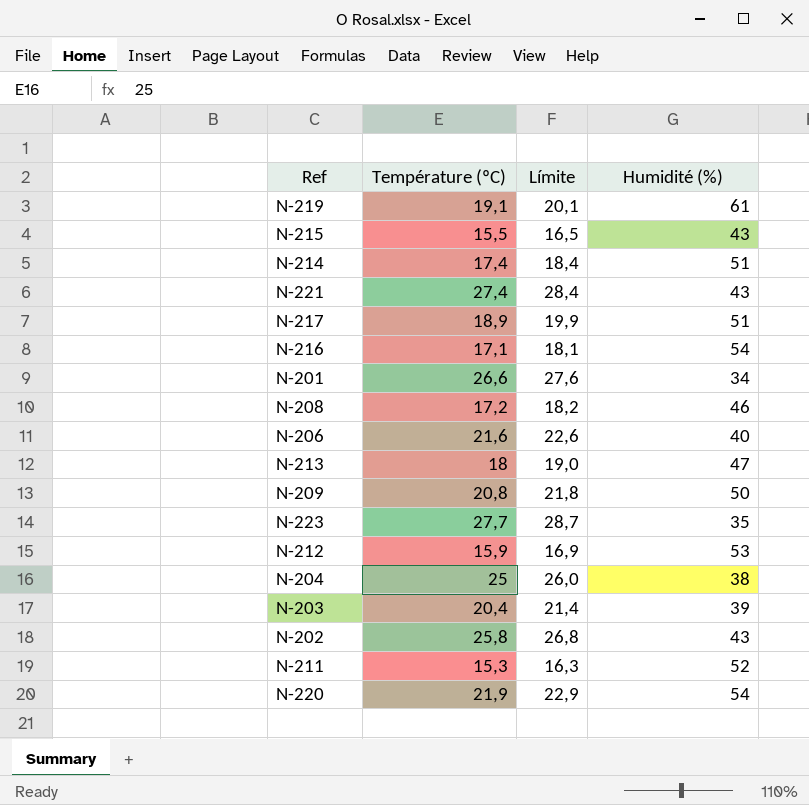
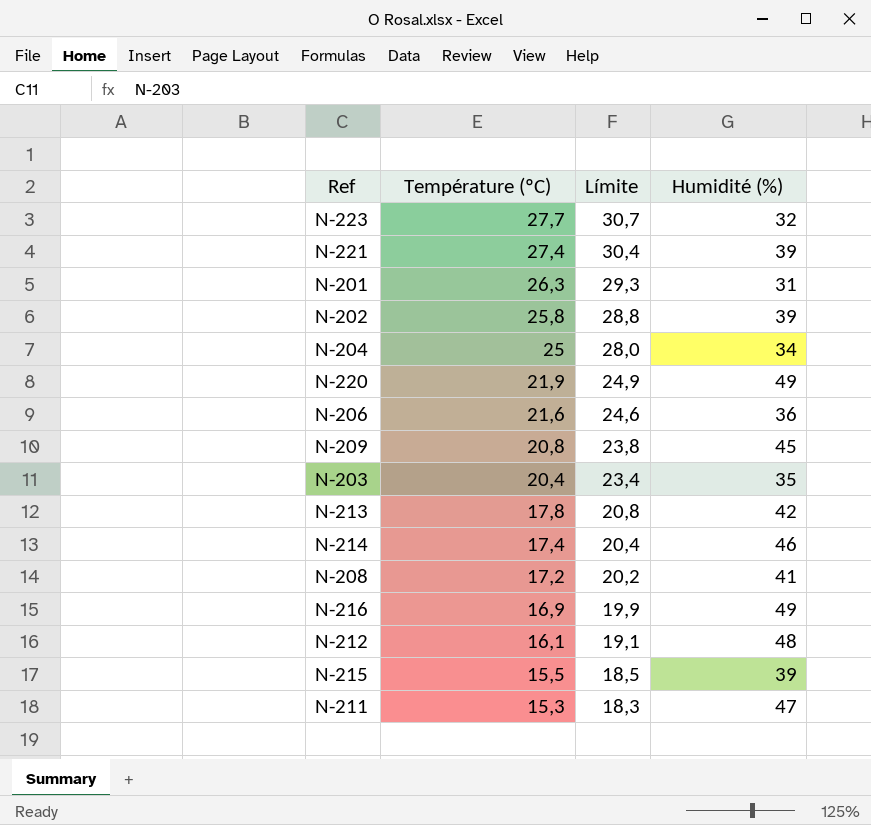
row order: none -> Température (ºC) descending
column Límite | formula: [Température (ºC)] + 1 -> [Température (ºC)] + 3
row N-219: 19,1 | 20,1 | 61 -> none
row N-217: 18,9 | 19,9 | 51 -> none
N-223 | Humidité (%): 35 -> 32
N-221 | Humidité (%): 43 -> 39
N-201 | Température (ºC): 26,6 -> 26,3
N-201 | Humidité (%): 34 -> 31
N-202 | Humidité (%): 43 -> 39
N-204 | Humidité (%): 38 -> 34
N-220 | Humidité (%): 54 -> 49
N-206 | Humidité (%): 40 -> 36
N-209 | Humidité (%): 50 -> 45
N-203 | Humidité (%): 39 -> 35
N-213 | Température (ºC): 18 -> 17,8
N-213 | Humidité (%): 47 -> 42
N-214 | Humidité (%): 51 -> 46
N-208 | Humidité (%): 46 -> 41
N-216 | Température (ºC): 17,1 -> 16,9
N-216 | Humidité (%): 54 -> 49
N-212 | Température (ºC): 15,9 -> 16,1
N-212 | Humidité (%): 53 -> 48
N-215 | Humidité (%): 43 -> 39
N-211 | Humidité (%): 52 -> 47

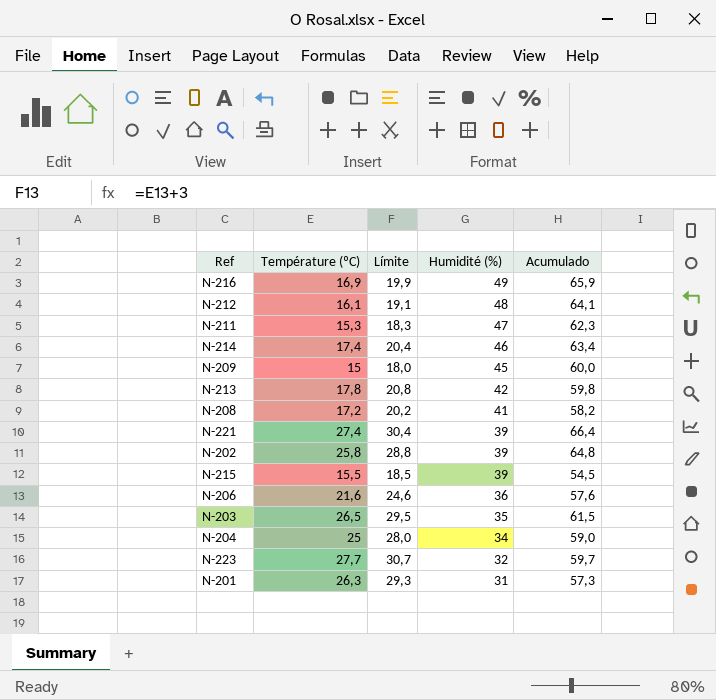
row order: Température (ºC) descending -> Humidité (%) descending
column Acumulado | formula: none -> [Température (ºC)] + [Humidité (%)]
row N-220: 21,9 | 24,9 | 49 -> none
N-209 | Température (ºC): 20,8 -> 15
N-209 | Límite: 23,8 -> 18,0
N-203 | Température (ºC): 20,4 -> 26,5
N-203 | Límite: 23,4 -> 29,5

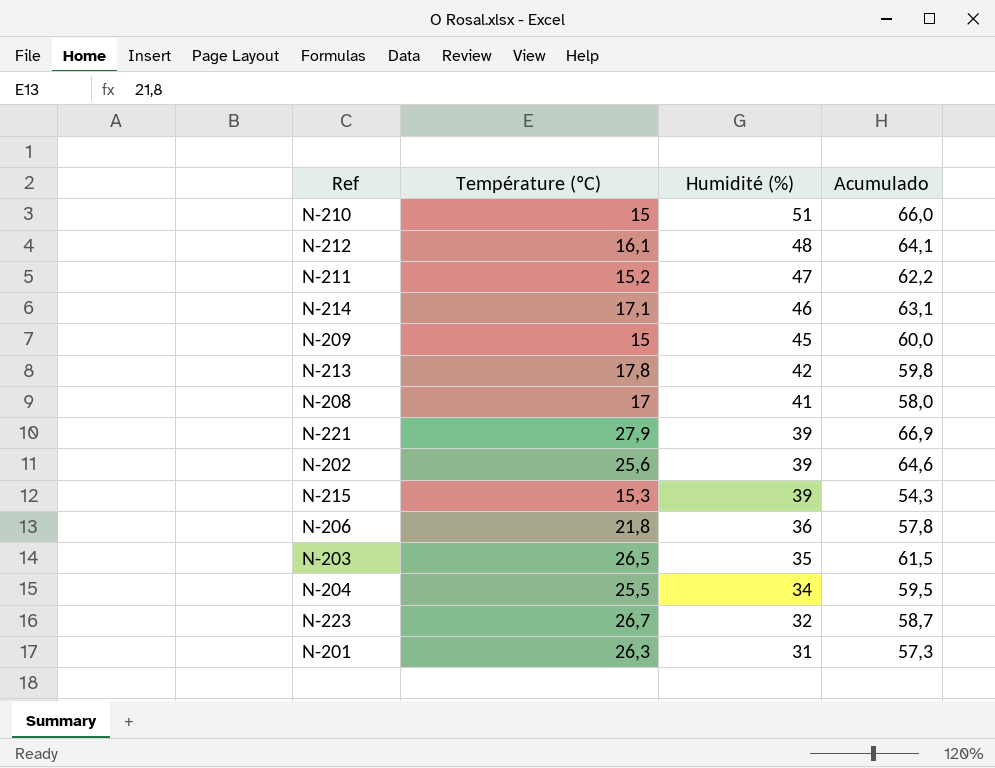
column Límite | formula: [Température (ºC)] + 3 -> none
row N-216: 16,9 | 19,9 | 49 | 65,9 -> none
row N-210: none -> 15 | 51 | 66,0
N-211 | Température (ºC): 15,3 -> 15,2
N-211 | Acumulado: 62,3 -> 62,2
N-214 | Température (ºC): 17,4 -> 17,1
N-214 | Acumulado: 63,4 -> 63,1
N-208 | Température (ºC): 17,2 -> 17
N-208 | Acumulado: 58,2 -> 58,0
N-221 | Température (ºC): 27,4 -> 27,9
N-221 | Acumulado: 66,4 -> 66,9
N-202 | Température (ºC): 25,8 -> 25,6
N-202 | Acumulado: 64,8 -> 64,6
N-215 | Température (ºC): 15,5 -> 15,3
N-215 | Acumulado: 54,5 -> 54,3
N-206 | Température (ºC): 21,6 -> 21,8
N-206 | Acumulado: 57,6 -> 57,8
N-204 | Température (ºC): 25 -> 25,5
N-204 | Acumulado: 59,0 -> 59,5
N-223 | Température (ºC): 27,7 -> 26,7
N-223 | Acumulado: 59,7 -> 58,7

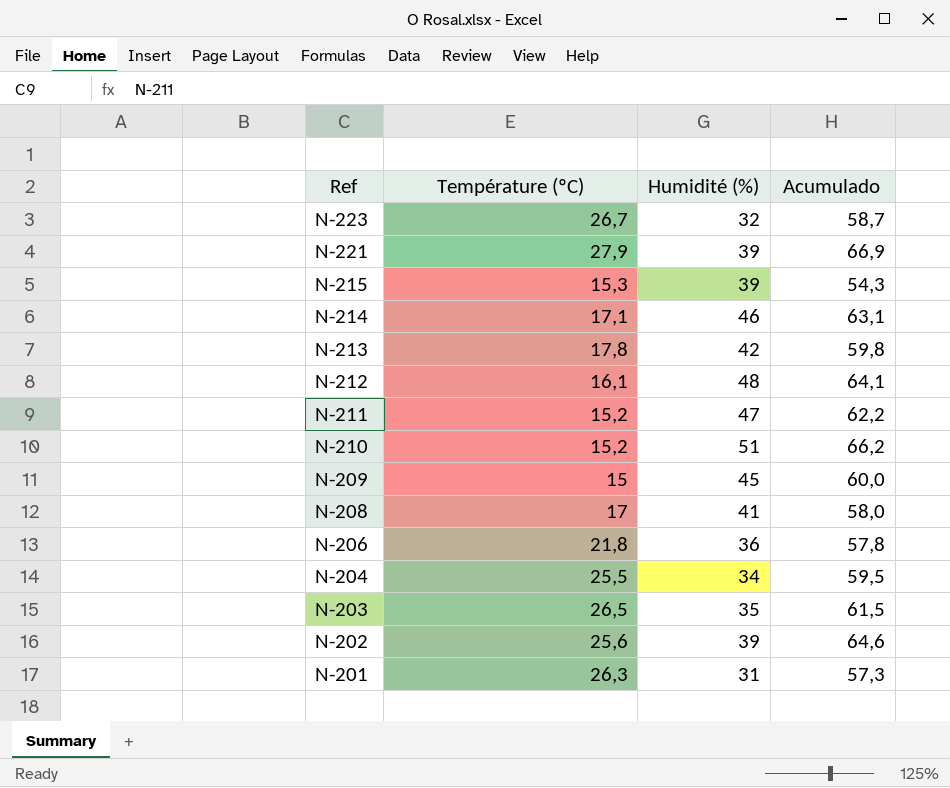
row order: Humidité (%) descending -> Ref descending
N-210 | Température (ºC): 15 -> 15,2
N-210 | Acumulado: 66,0 -> 66,2

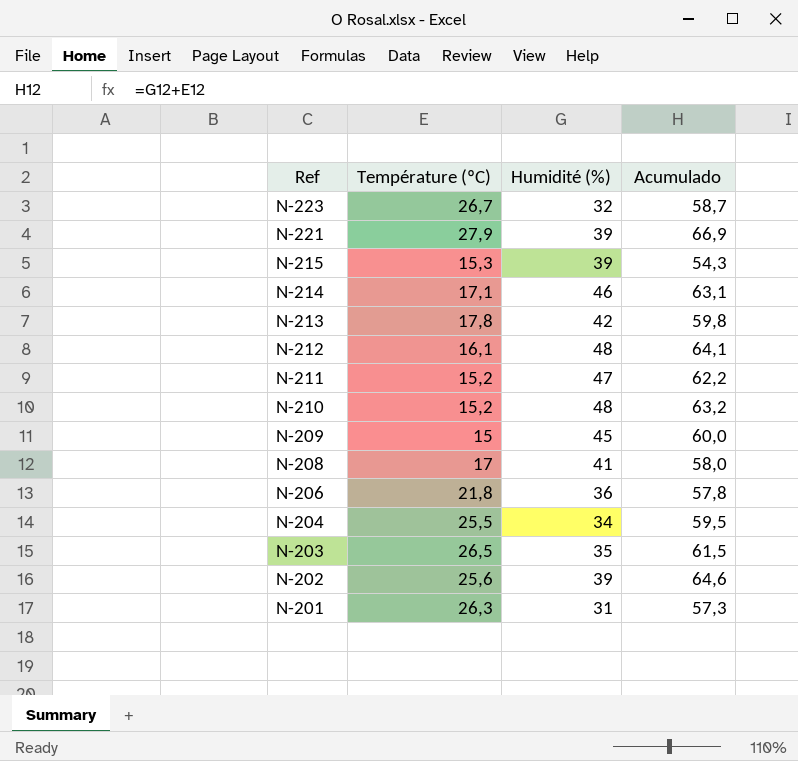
N-210 | Humidité (%): 51 -> 48
N-210 | Acumulado: 66,2 -> 63,2

